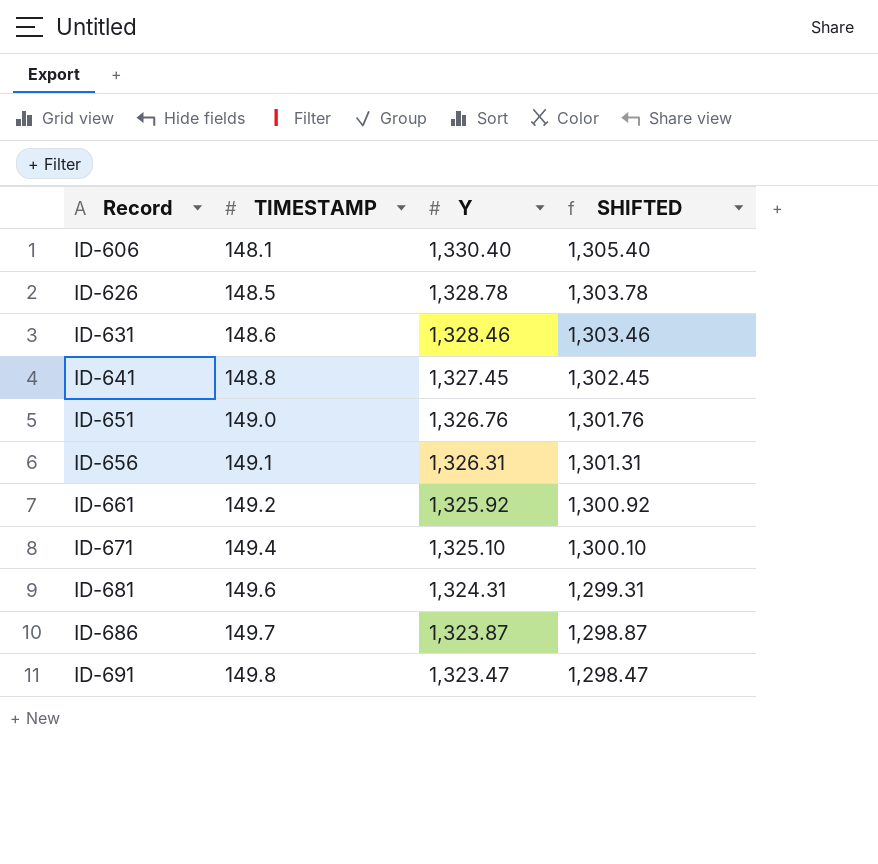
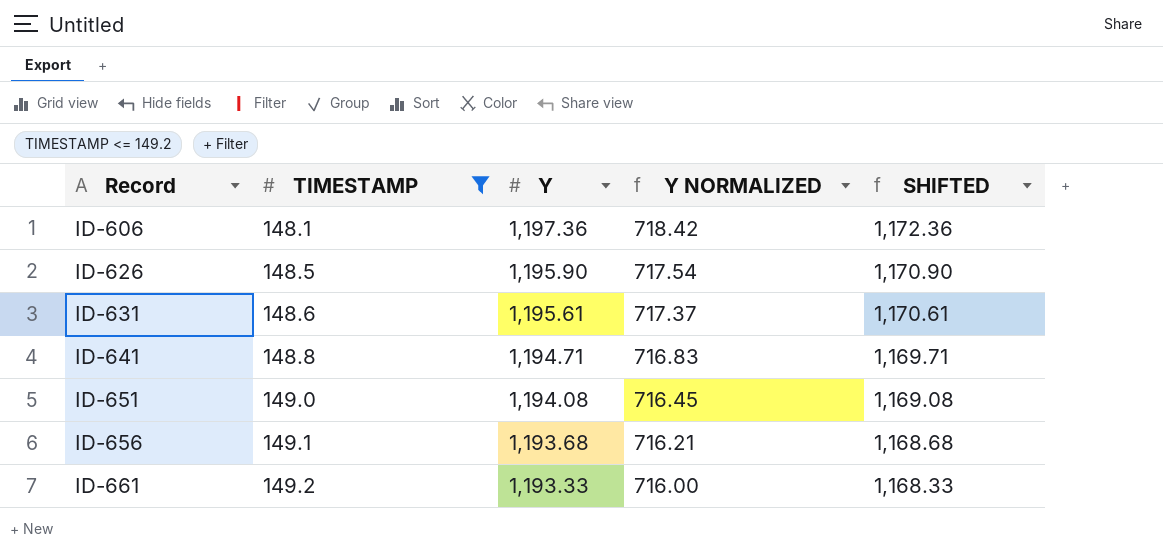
filter: none -> TIMESTAMP <= 149.2
column Y NORMALIZED | formula: none -> [Y] * 0.6
ID-606 | Y: 1,330.40 -> 1,197.36
ID-606 | SHIFTED: 1,305.40 -> 1,172.36
ID-626 | Y: 1,328.78 -> 1,195.90
ID-626 | SHIFTED: 1,303.78 -> 1,170.90
ID-631 | Y: 1,328.46 -> 1,195.61
ID-631 | SHIFTED: 1,303.46 -> 1,170.61
ID-641 | Y: 1,327.45 -> 1,194.71
ID-641 | SHIFTED: 1,302.45 -> 1,169.71
ID-651 | Y: 1,326.76 -> 1,194.08
ID-651 | SHIFTED: 1,301.76 -> 1,169.08
ID-656 | Y: 1,326.31 -> 1,193.68
ID-656 | SHIFTED: 1,301.31 -> 1,168.68
ID-661 | Y: 1,325.92 -> 1,193.33
ID-661 | SHIFTED: 1,300.92 -> 1,168.33

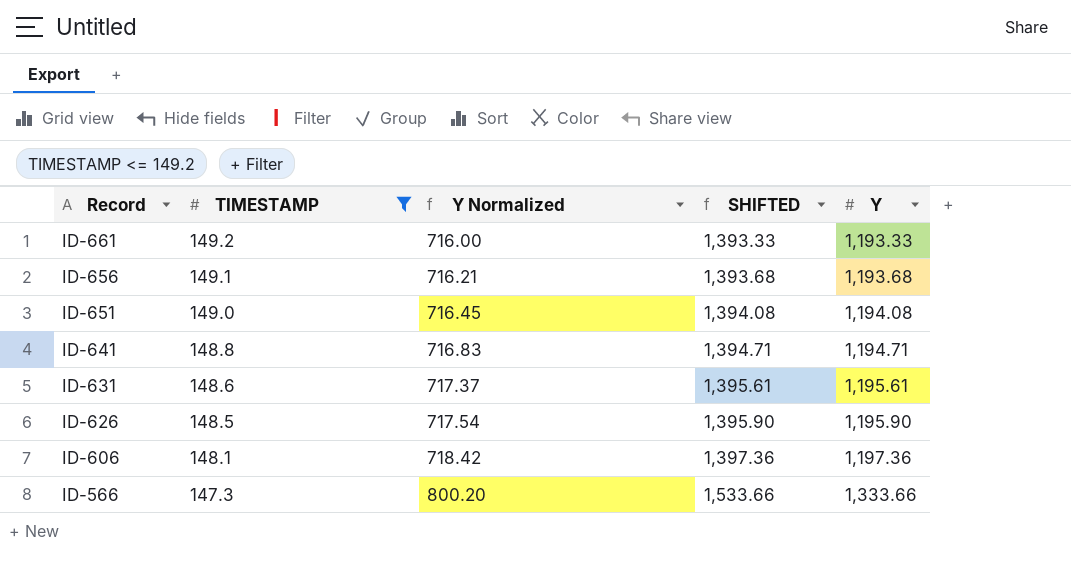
row order: Record ascending -> Record descending
column name: Y NORMALIZED -> Y Normalized
column SHIFTED | formula: [Y] - 25 -> [Y] + 200
column Y | position: 3 -> 5
row ID-566: none -> 147.3 | 800.20 | 1,533.66 | 1,333.66

